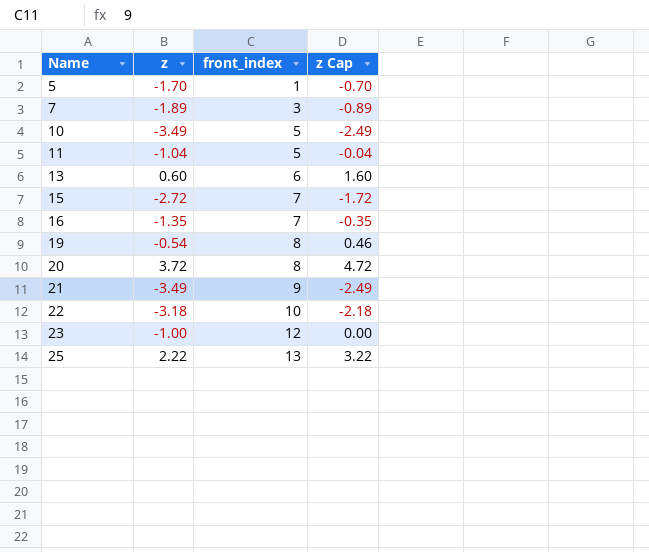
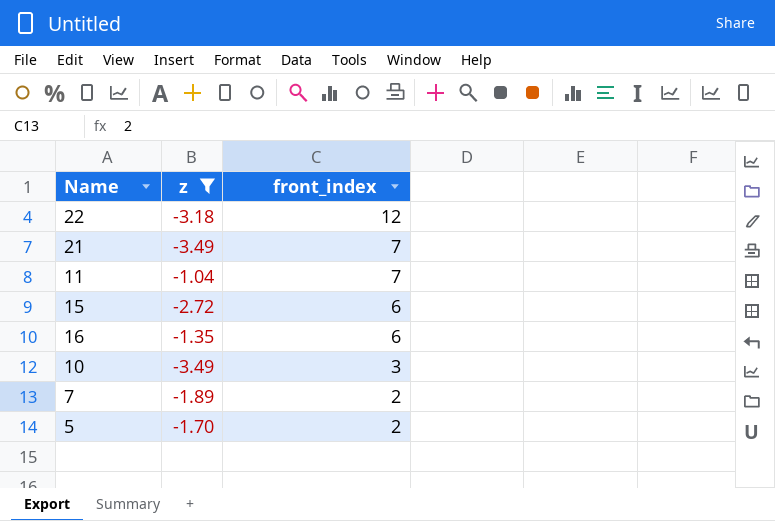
filter: none -> z <= -1.04
row order: Name ascending -> front_index descending
column z Cap | formula: [z] + 1 -> none
22 | front_index: 10 -> 12
21 | front_index: 9 -> 7
11 | front_index: 5 -> 7
15 | front_index: 7 -> 6
16 | front_index: 7 -> 6
10 | front_index: 5 -> 3
7 | front_index: 3 -> 2
5 | front_index: 1 -> 2

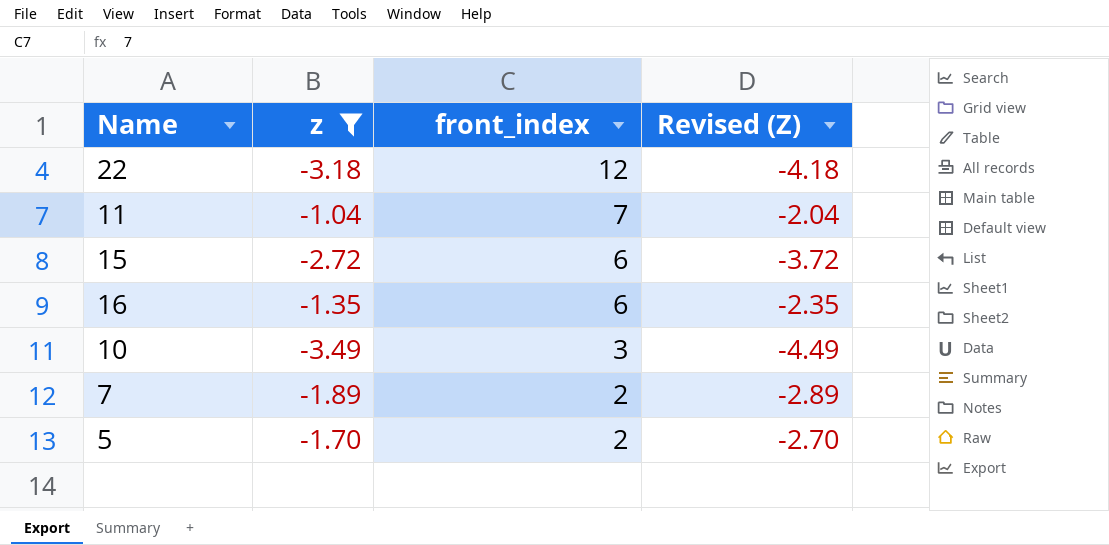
column Revised (Z) | formula: none -> [z] - 1
row 21: -3.49 | 7 -> none

